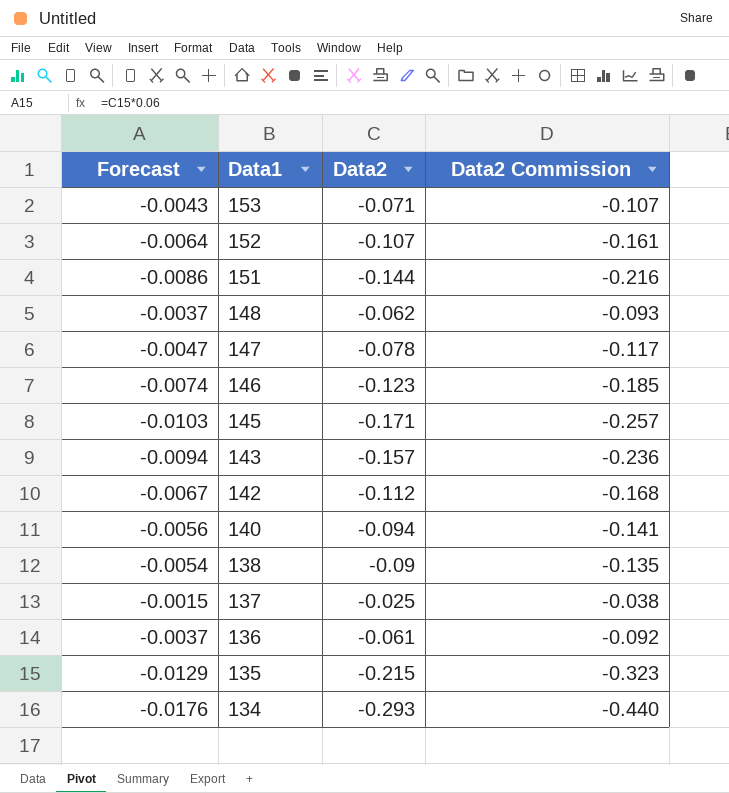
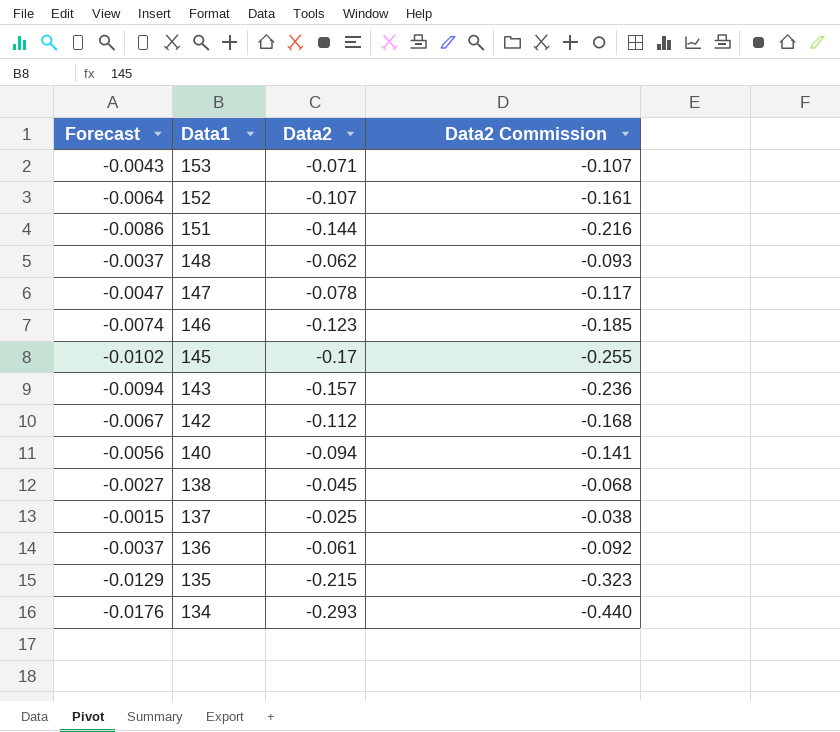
145 | Forecast: -0.0103 -> -0.0102
145 | Data2: -0.171 -> -0.17
145 | Data2 Commission: -0.257 -> -0.255
138 | Forecast: -0.0054 -> -0.0027
138 | Data2: -0.09 -> -0.045
138 | Data2 Commission: -0.135 -> -0.068

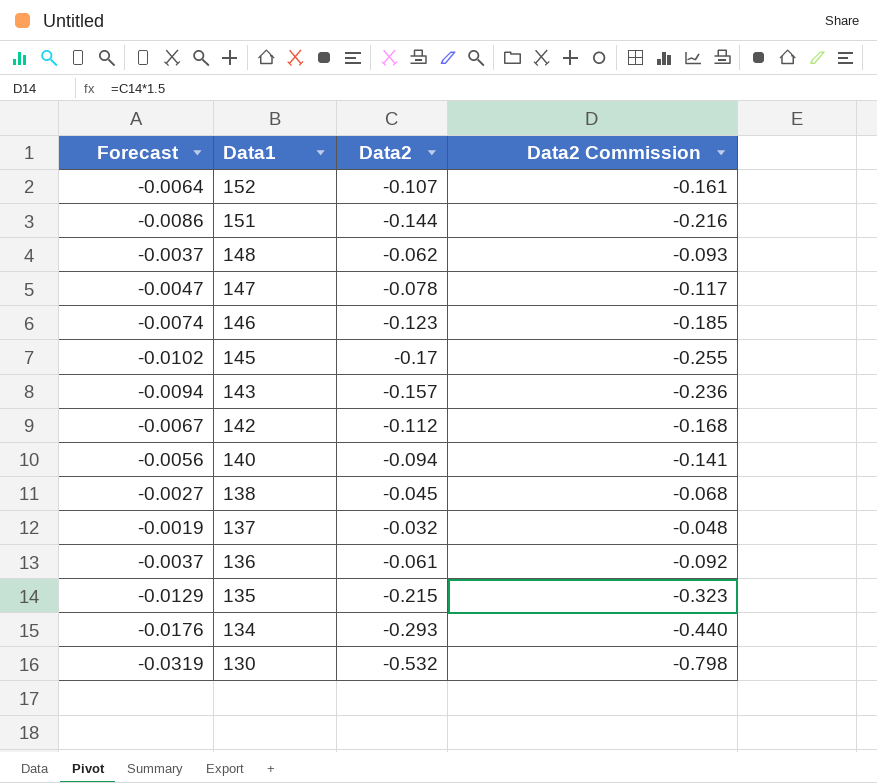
row 153: -0.0043 | -0.071 | -0.107 -> none
137 | Forecast: -0.0015 -> -0.0019
137 | Data2: -0.025 -> -0.032
137 | Data2 Commission: -0.038 -> -0.048
row 130: none -> -0.0319 | -0.532 | -0.798

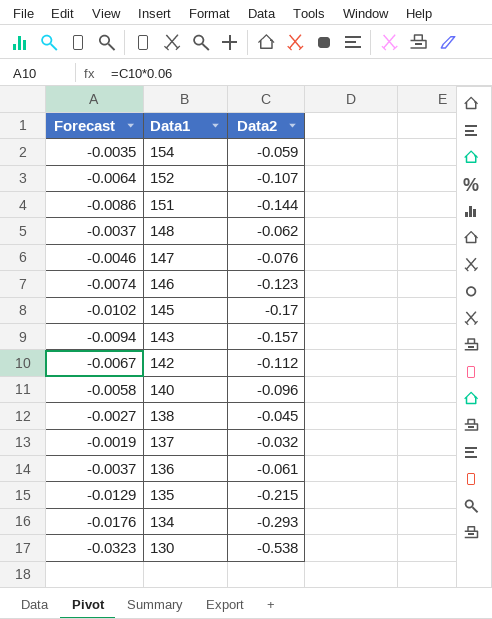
column Data2 Commission | formula: [Data2] * 1.5 -> none
row 154: none -> -0.0035 | -0.059
147 | Forecast: -0.0047 -> -0.0046
147 | Data2: -0.078 -> -0.076
140 | Forecast: -0.0056 -> -0.0058
140 | Data2: -0.094 -> -0.096
130 | Forecast: -0.0319 -> -0.0323
130 | Data2: -0.532 -> -0.538

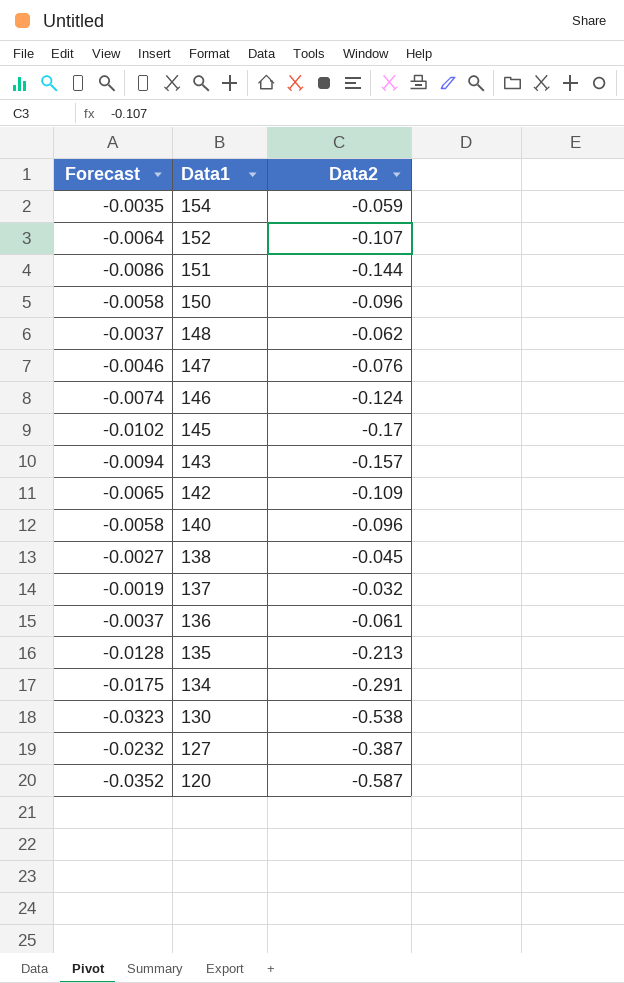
row 150: none -> -0.0058 | -0.096
146 | Data2: -0.123 -> -0.124
142 | Forecast: -0.0067 -> -0.0065
142 | Data2: -0.112 -> -0.109
135 | Forecast: -0.0129 -> -0.0128
135 | Data2: -0.215 -> -0.213
134 | Forecast: -0.0176 -> -0.0175
134 | Data2: -0.293 -> -0.291
row 127: none -> -0.0232 | -0.387
row 120: none -> -0.0352 | -0.587

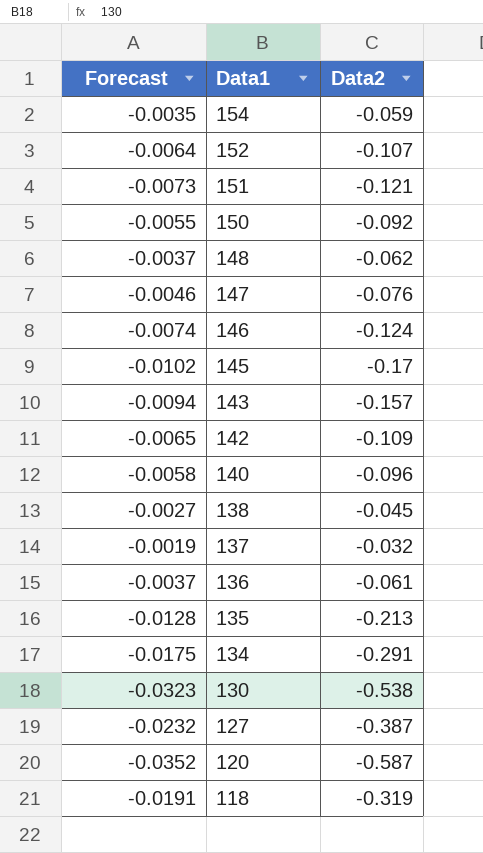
151 | Forecast: -0.0086 -> -0.0073
151 | Data2: -0.144 -> -0.121
150 | Forecast: -0.0058 -> -0.0055
150 | Data2: -0.096 -> -0.092
row 118: none -> -0.0191 | -0.319

